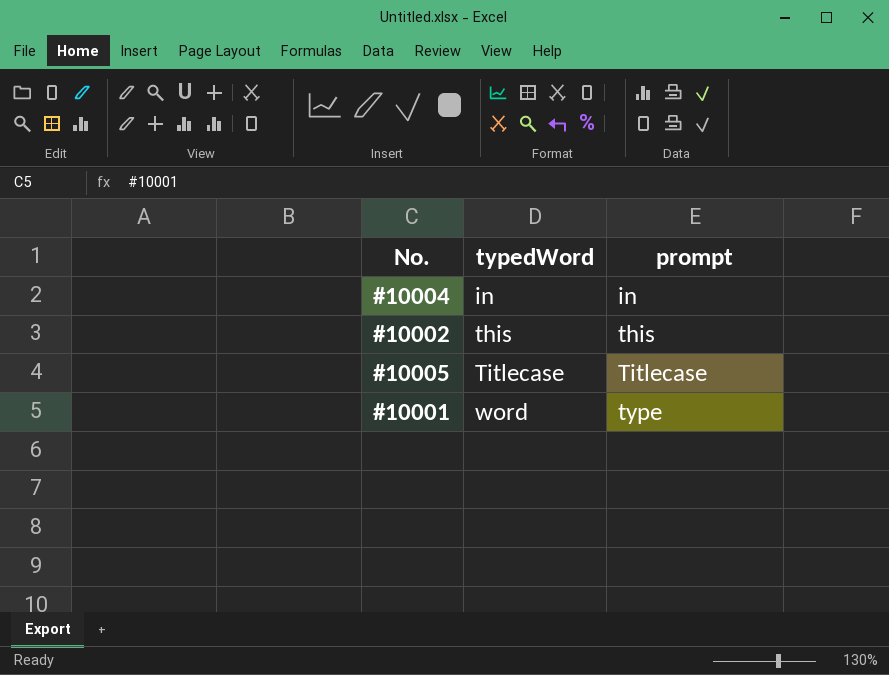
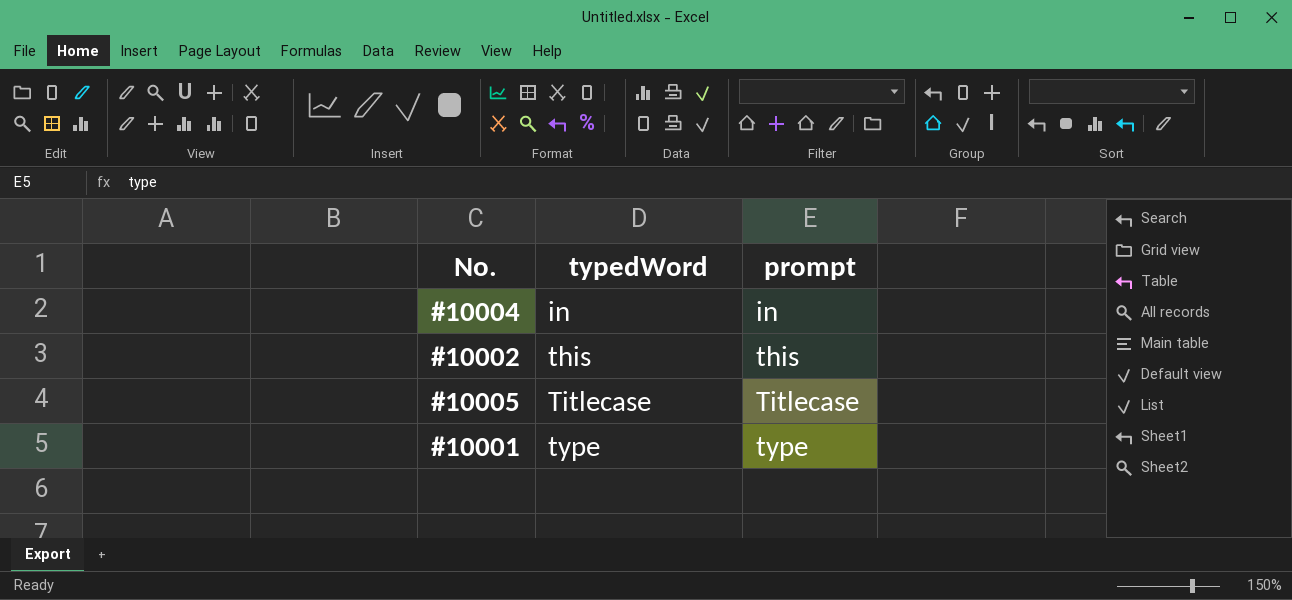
#10001 | typedWord: word -> type

